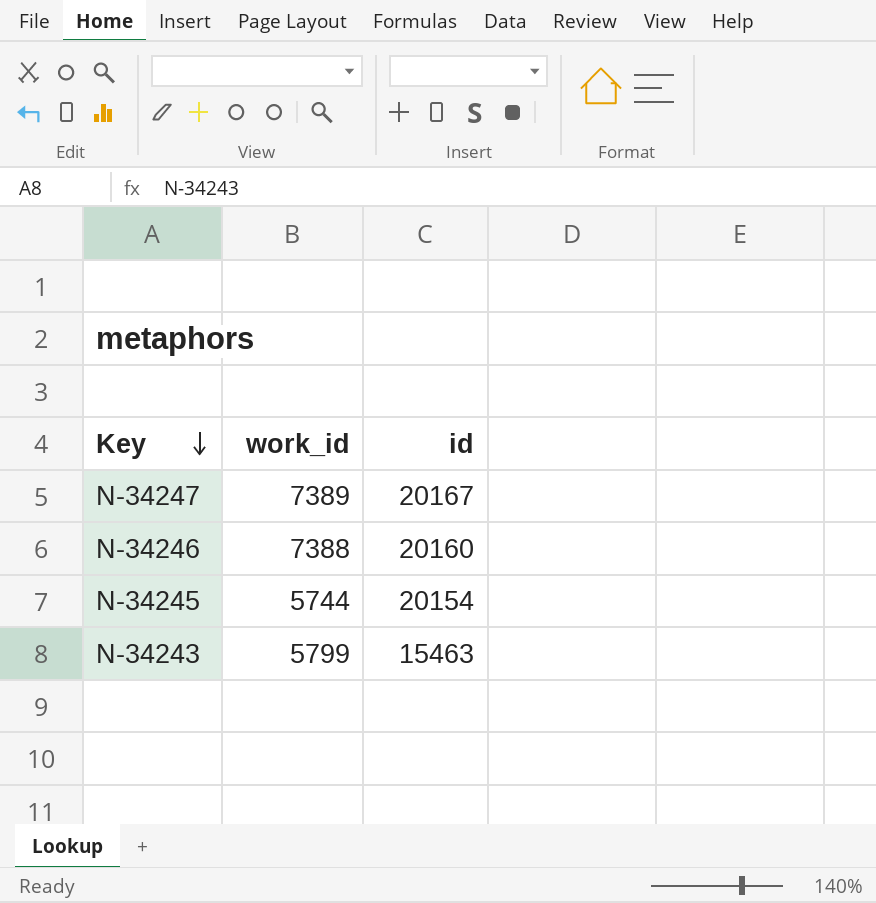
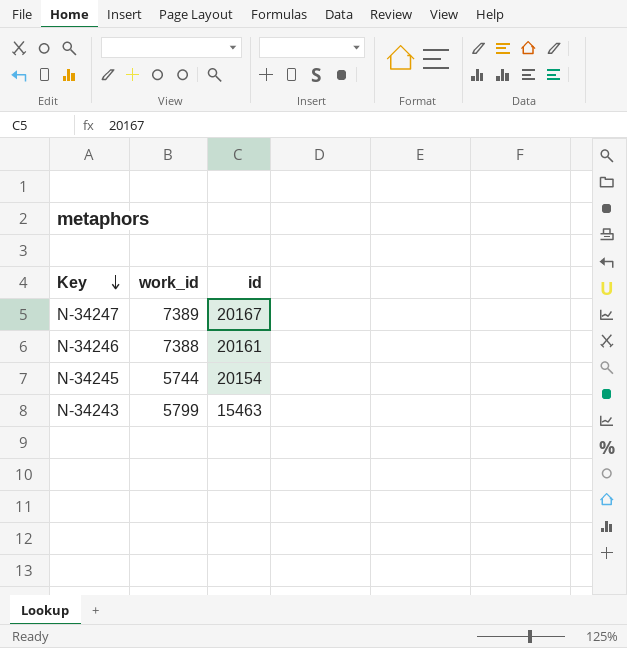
N-34246 | id: 20160 -> 20161

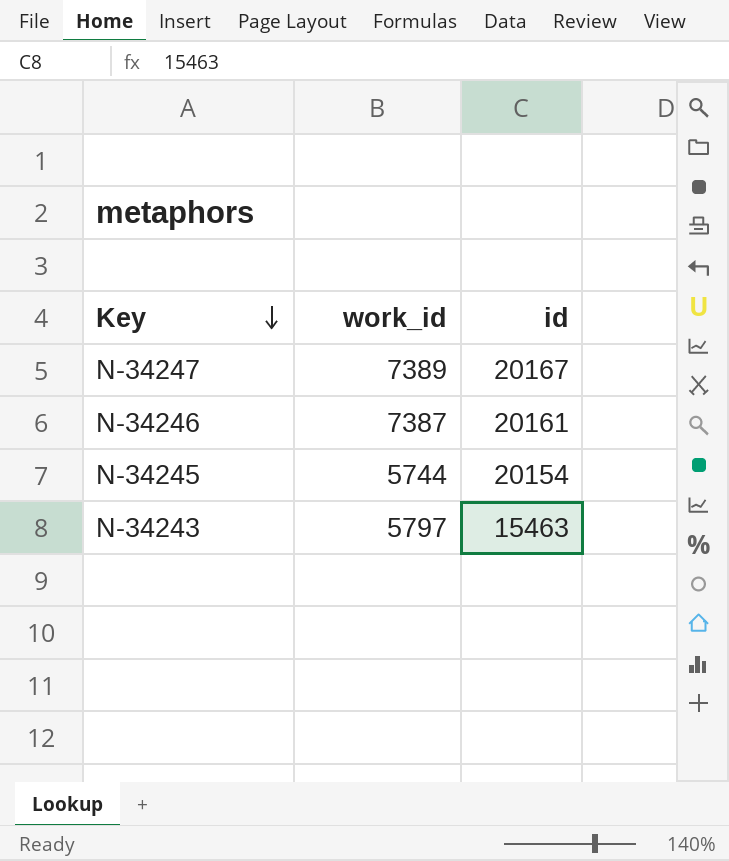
N-34246 | work_id: 7388 -> 7387
N-34243 | work_id: 5799 -> 5797

